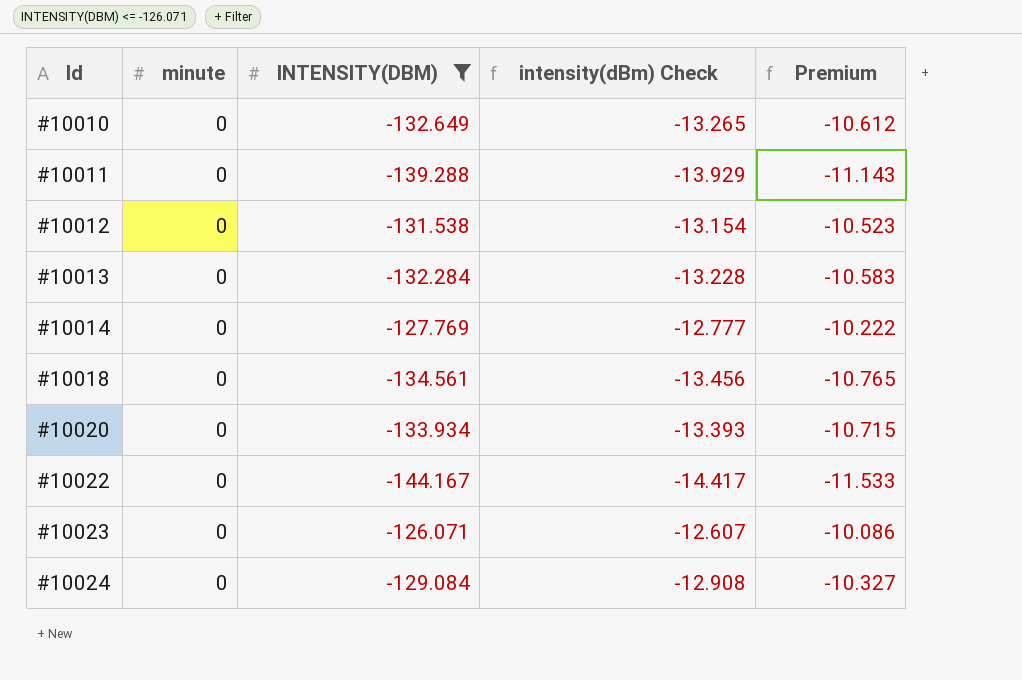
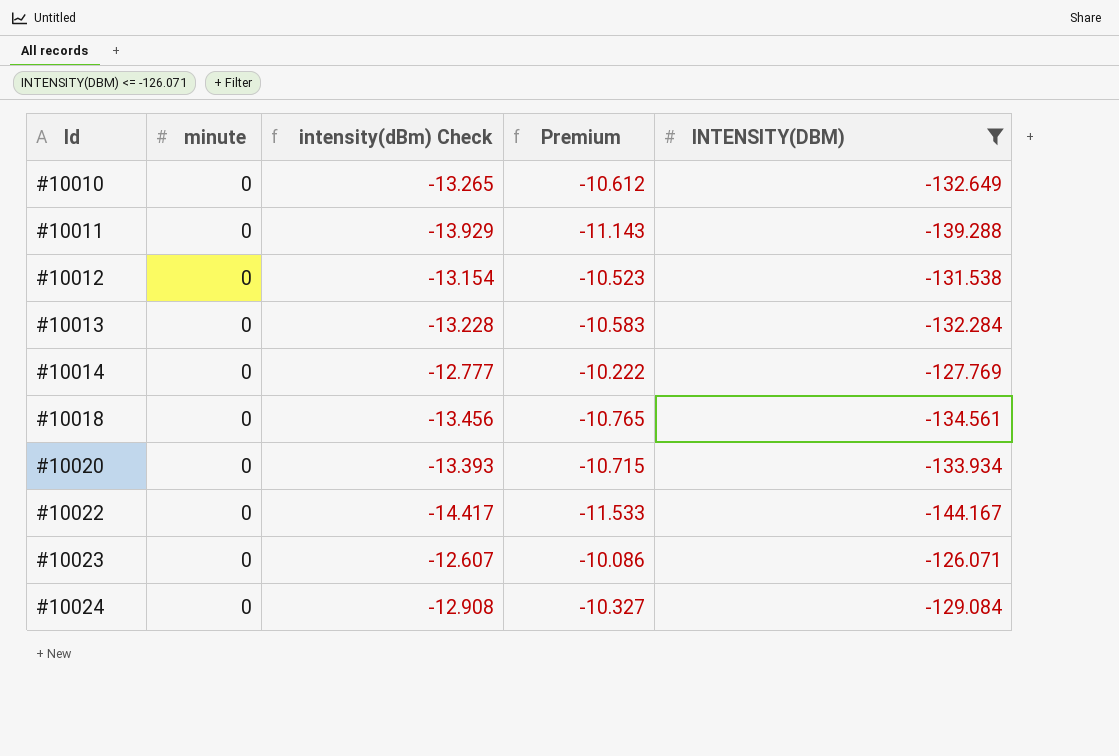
column INTENSITY(DBM) | position: 3 -> 5

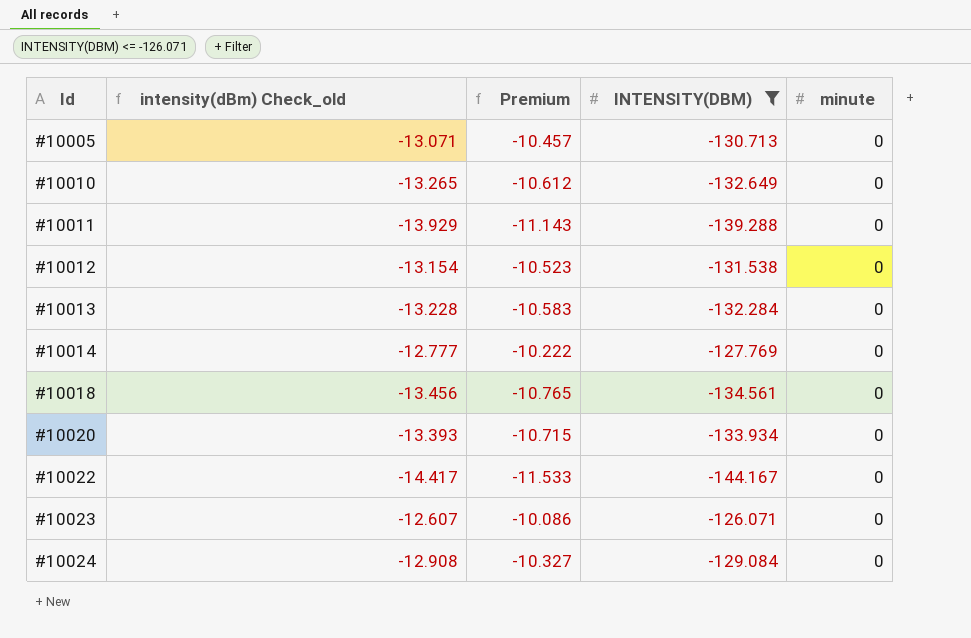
column name: intensity(dBm) Check -> intensity(dBm) Check_old
column minute | position: 2 -> 5
row #10005: none -> -13.071 | -10.457 | -130.713 | 0

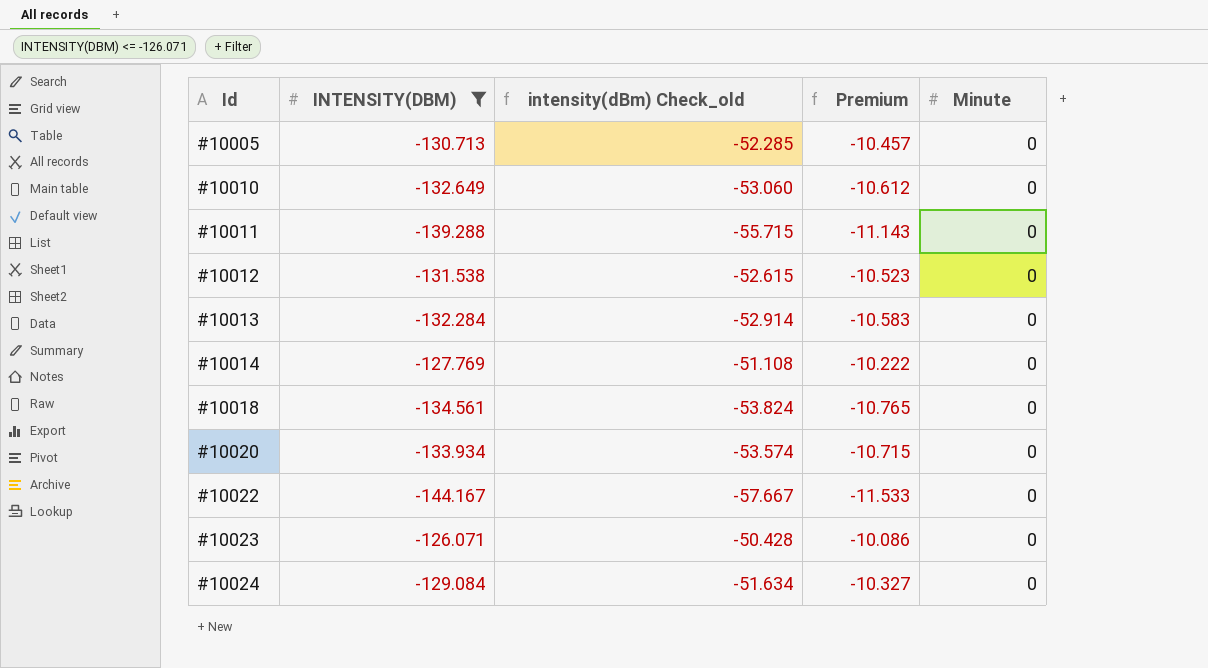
column INTENSITY(DBM) | position: 4 -> 2
column intensity(dBm) Check_old | formula: [INTENSITY(DBM)] * 0.1 -> [INTENSITY(DBM)] * 0.4
column name: minute -> Minute

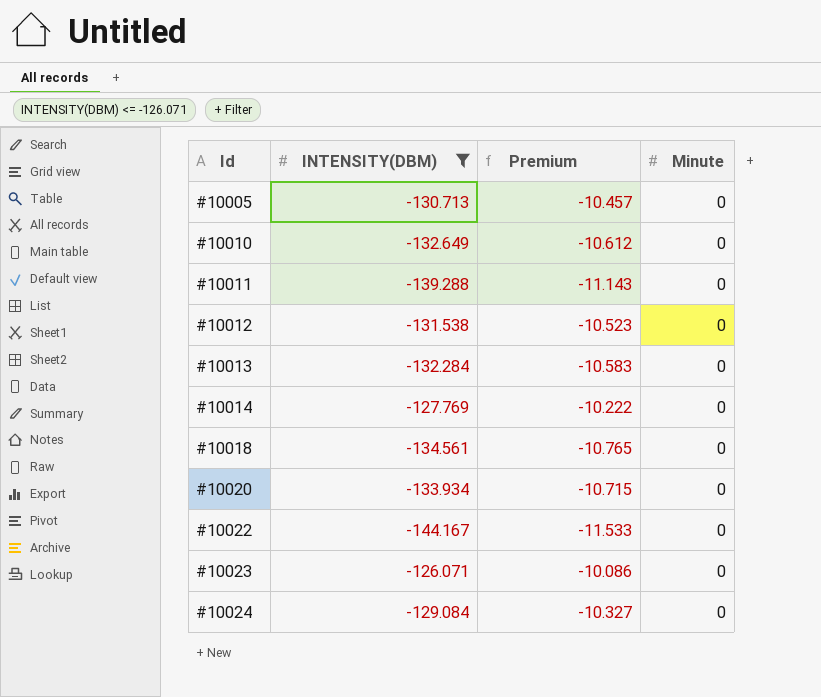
column intensity(dBm) Check_old | formula: [INTENSITY(DBM)] * 0.4 -> none

